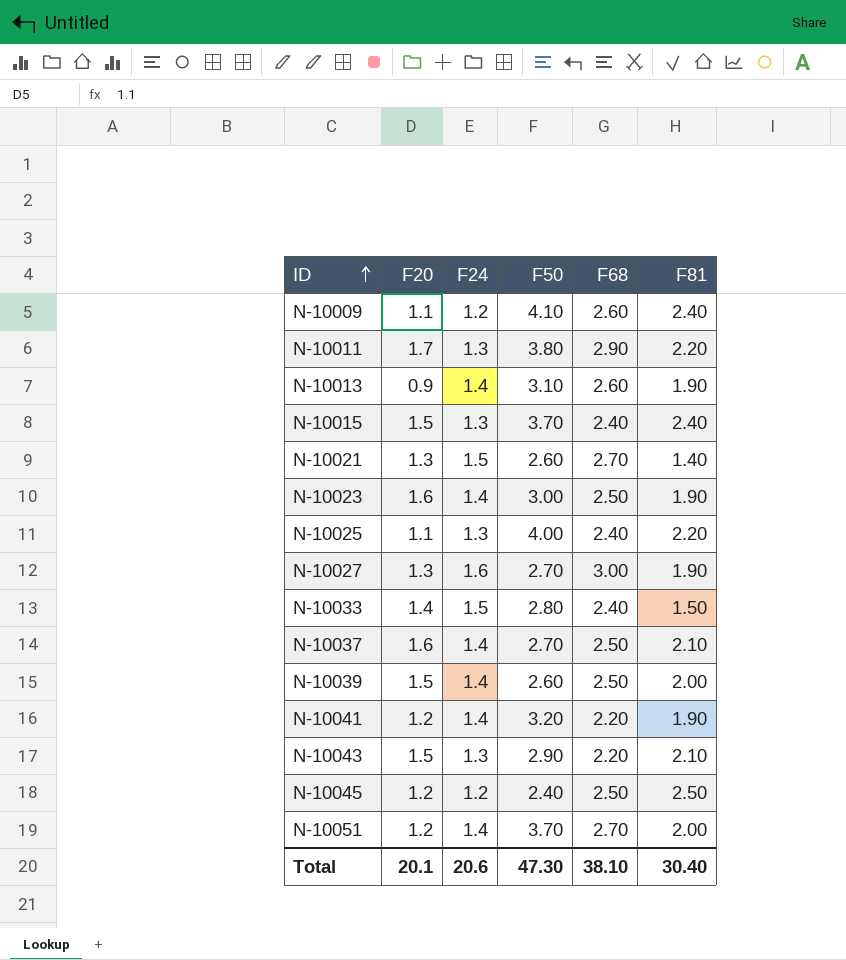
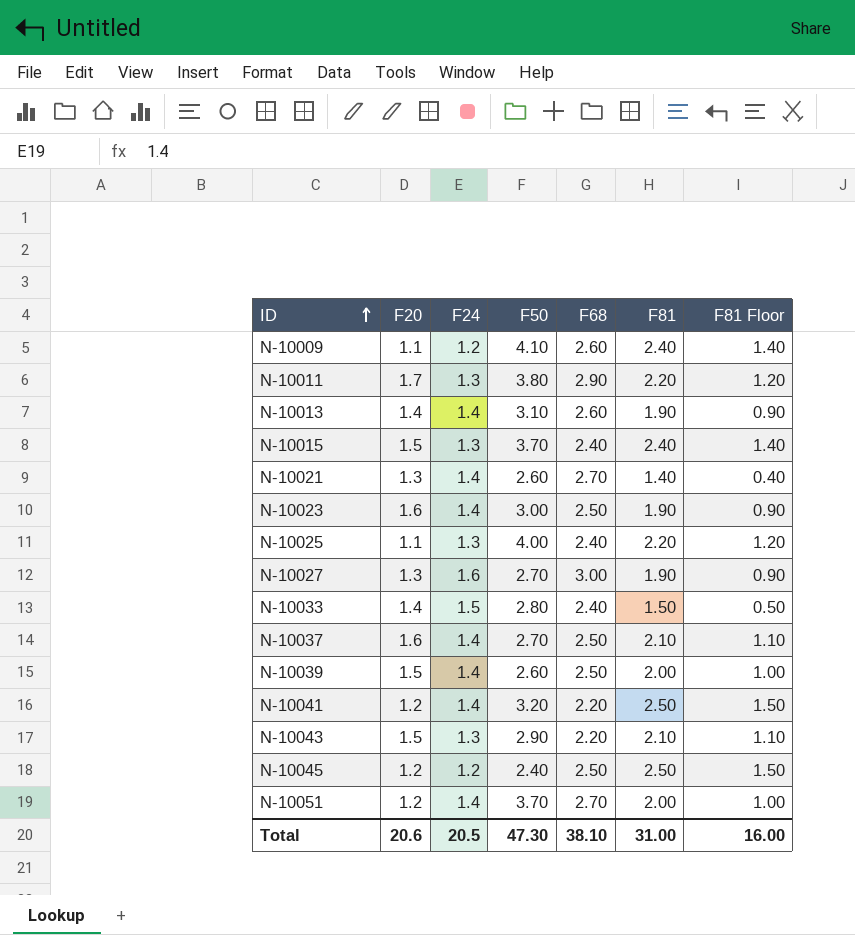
column F81 Floor | formula: none -> [F81] - 1
N-10013 | F20: 0.9 -> 1.4
N-10021 | F24: 1.5 -> 1.4
N-10041 | F81: 1.90 -> 2.50
Total | F20: 20.1 -> 20.6
Total | F24: 20.6 -> 20.5
Total | F81: 30.40 -> 31.00

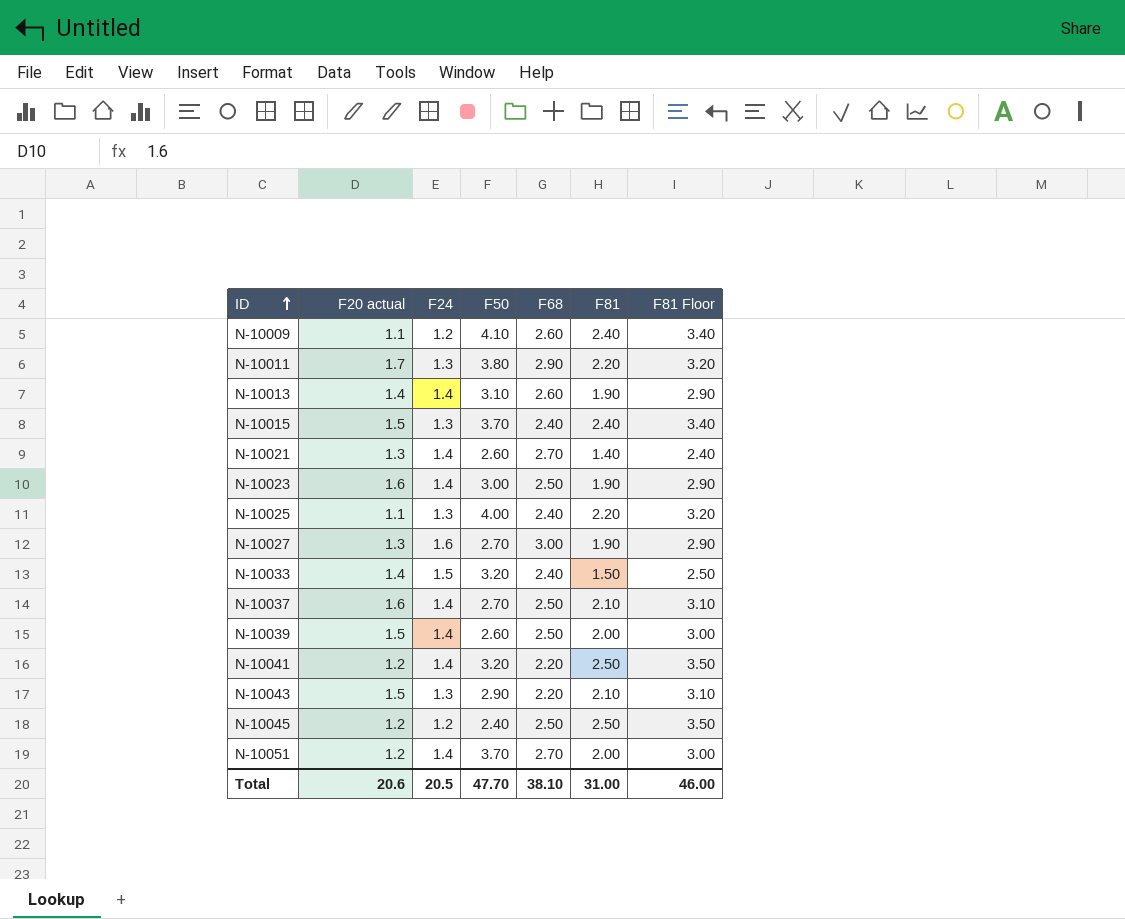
column name: F20 -> F20 actual
column F81 Floor | formula: [F81] - 1 -> [F81] + 1
N-10033 | F50: 2.80 -> 3.20
Total | F50: 47.30 -> 47.70
Total | F81 Floor: 16.00 -> 46.00

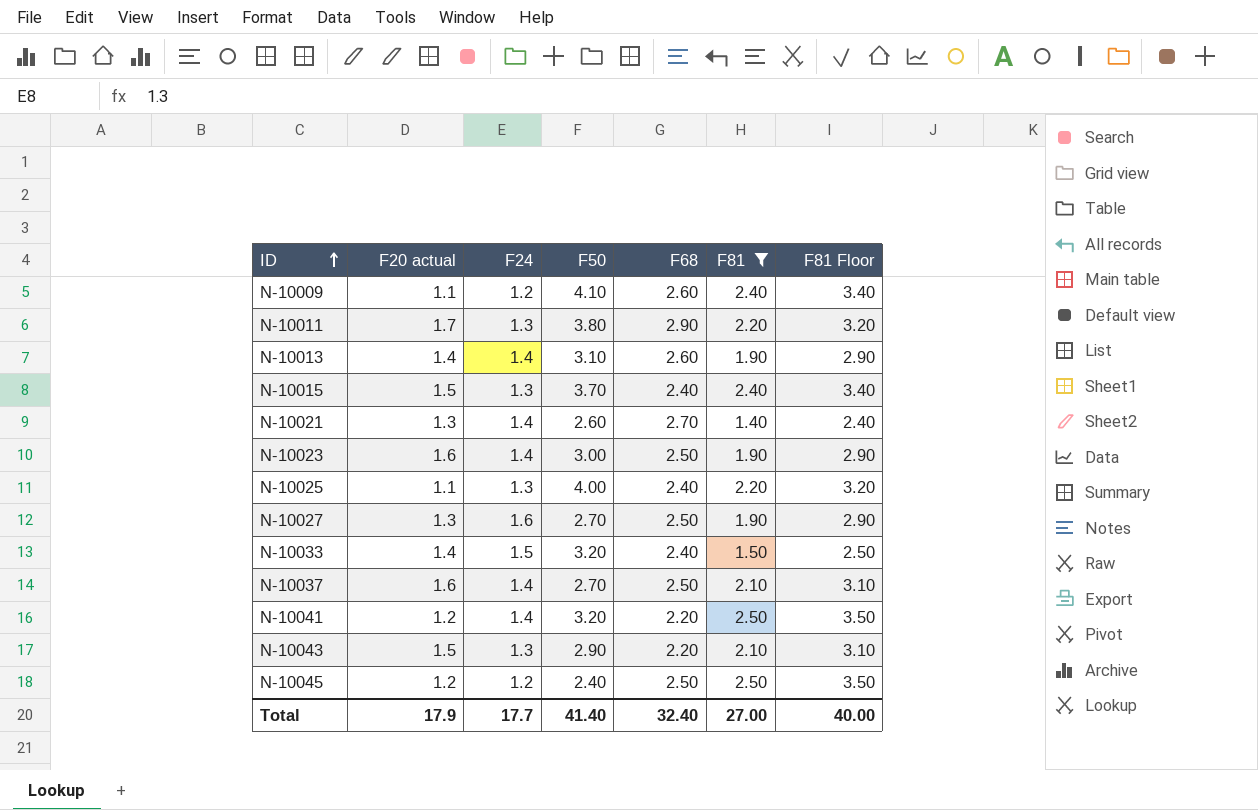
filter: none -> F81 != 2.00
N-10027 | F68: 3.00 -> 2.50
Total | F20 actual: 20.6 -> 17.9
Total | F24: 20.5 -> 17.7
Total | F50: 47.70 -> 41.40
Total | F68: 38.10 -> 32.40
Total | F81: 31.00 -> 27.00
Total | F81 Floor: 46.00 -> 40.00

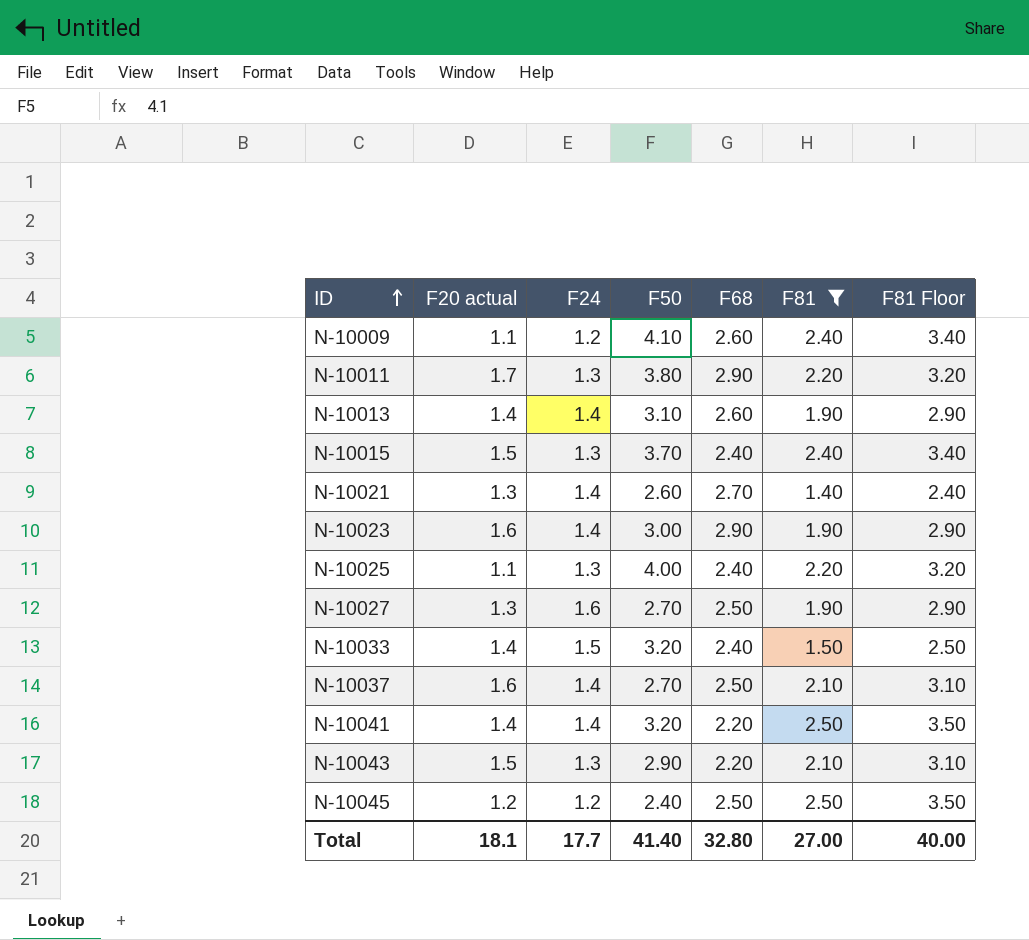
N-10023 | F68: 2.50 -> 2.90
N-10041 | F20 actual: 1.2 -> 1.4
Total | F20 actual: 17.9 -> 18.1
Total | F68: 32.40 -> 32.80

